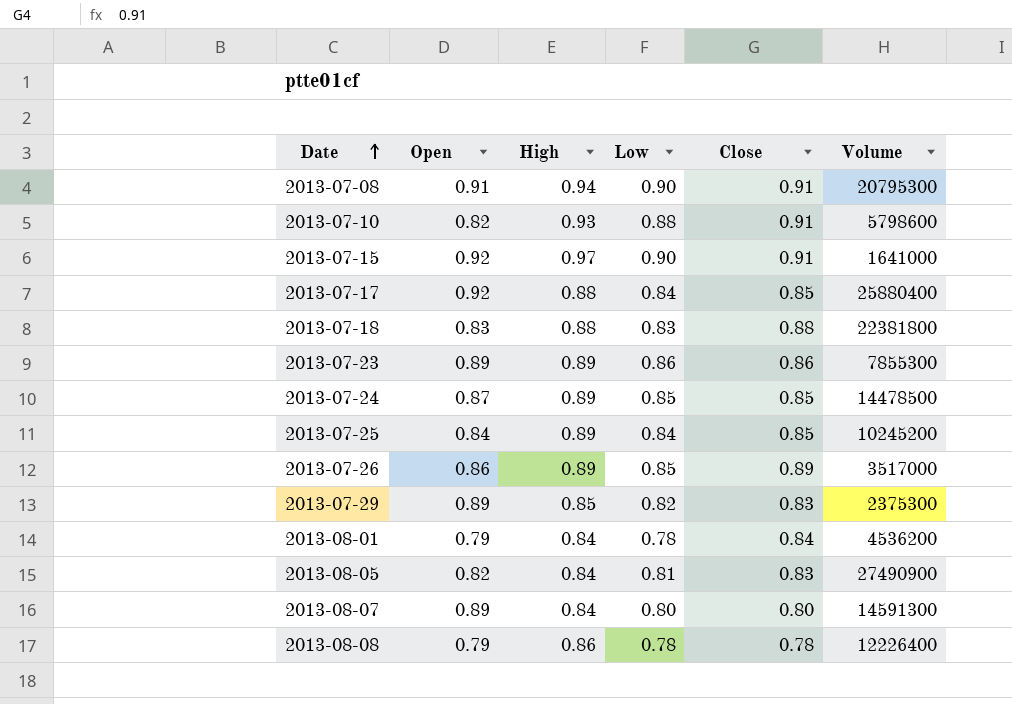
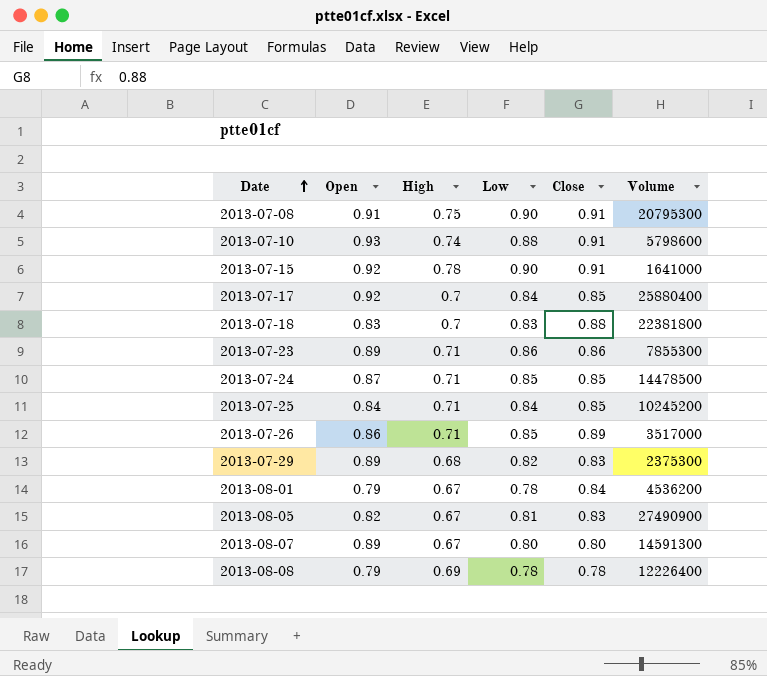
2013-07-08 | High: 0.94 -> 0.75
2013-07-10 | Open: 0.82 -> 0.93
2013-07-10 | High: 0.93 -> 0.74
2013-07-15 | High: 0.97 -> 0.78
2013-07-17 | High: 0.88 -> 0.7
2013-07-18 | High: 0.88 -> 0.7
2013-07-23 | High: 0.89 -> 0.71
2013-07-24 | High: 0.89 -> 0.71
2013-07-25 | High: 0.89 -> 0.71
2013-07-26 | High: 0.89 -> 0.71
2013-07-29 | High: 0.85 -> 0.68
2013-08-01 | High: 0.84 -> 0.67
2013-08-05 | High: 0.84 -> 0.67
2013-08-07 | High: 0.84 -> 0.67
2013-08-08 | High: 0.86 -> 0.69

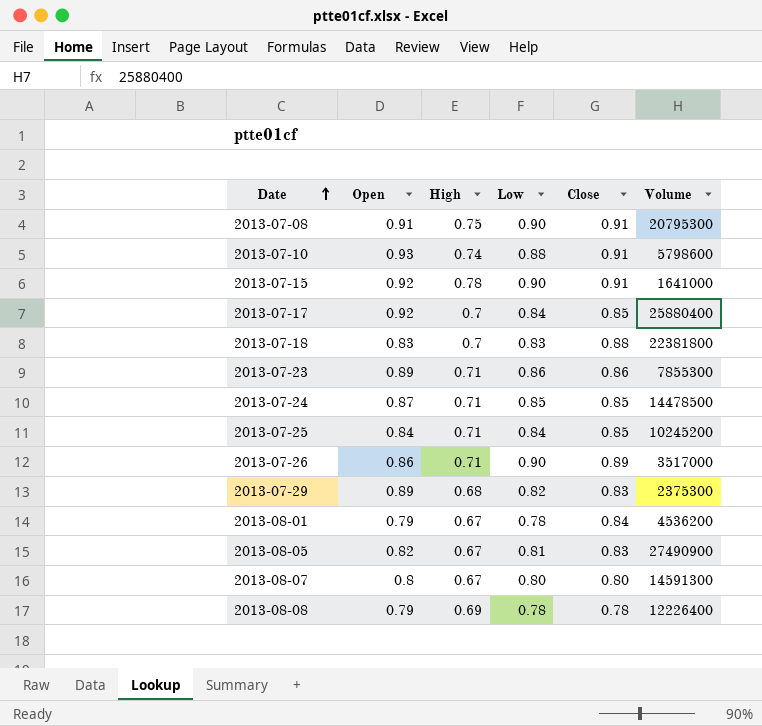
2013-07-26 | Low: 0.85 -> 0.90
2013-08-07 | Open: 0.89 -> 0.8

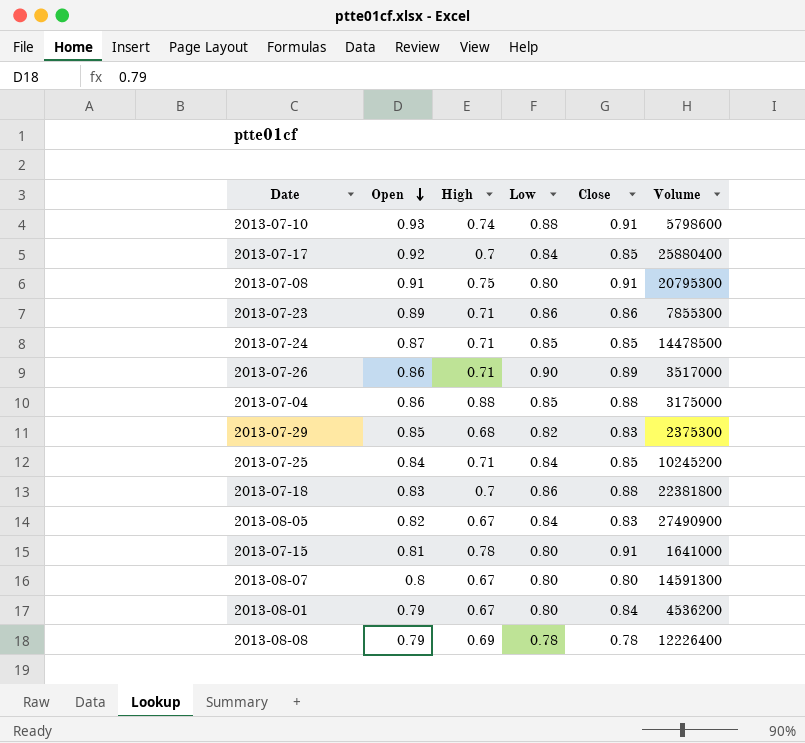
row order: Date ascending -> Open descending
2013-07-08 | Low: 0.90 -> 0.80
row 2013-07-04: none -> 0.86 | 0.88 | 0.85 | 0.88 | 3175000
2013-07-29 | Open: 0.89 -> 0.85
2013-07-18 | Low: 0.83 -> 0.86
2013-08-05 | Low: 0.81 -> 0.84
2013-07-15 | Open: 0.92 -> 0.81
2013-07-15 | Low: 0.90 -> 0.80
2013-08-01 | Low: 0.78 -> 0.80

